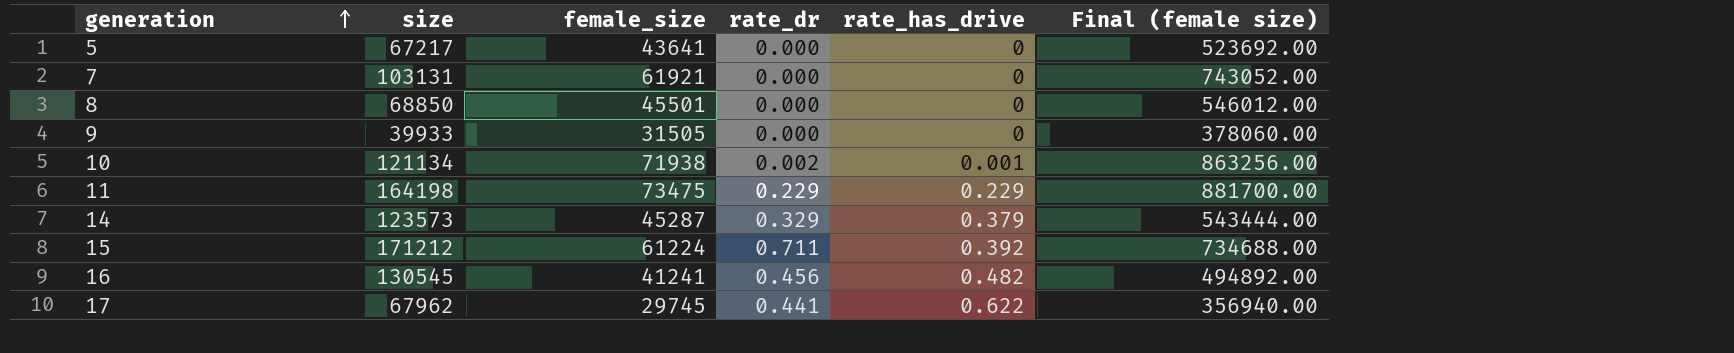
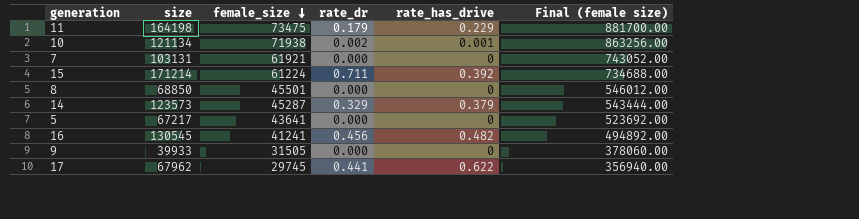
row order: generation ascending -> female_size descending
11 | rate_dr: 0.229 -> 0.179
15 | size: 171212 -> 171214

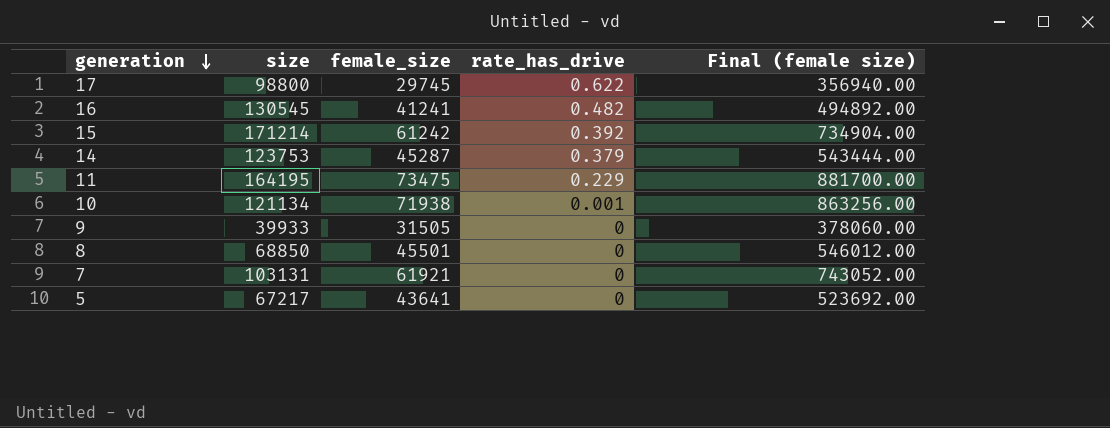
row order: female_size descending -> generation descending
column rate_dr | position: 4 -> none
17 | size: 67962 -> 98800
15 | female_size: 61224 -> 61242
15 | Final (female size): 734688.00 -> 734904.00
14 | size: 123573 -> 123753
11 | size: 164198 -> 164195

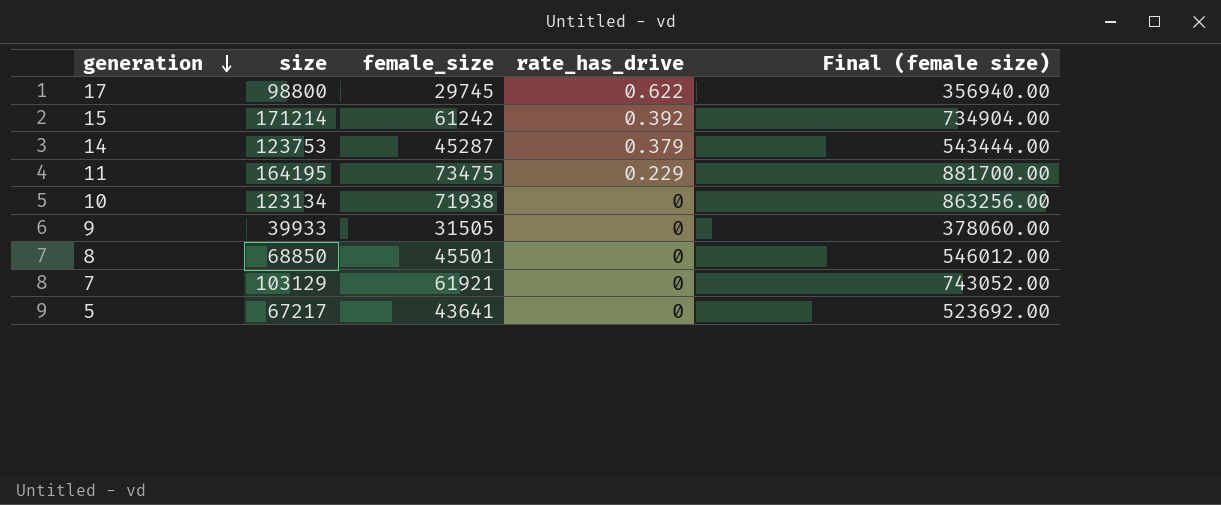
row 16: 130545 | 41241 | 0.482 | 494892.00 -> none
10 | size: 121134 -> 123134
10 | rate_has_drive: 0.001 -> 0
7 | size: 103131 -> 103129

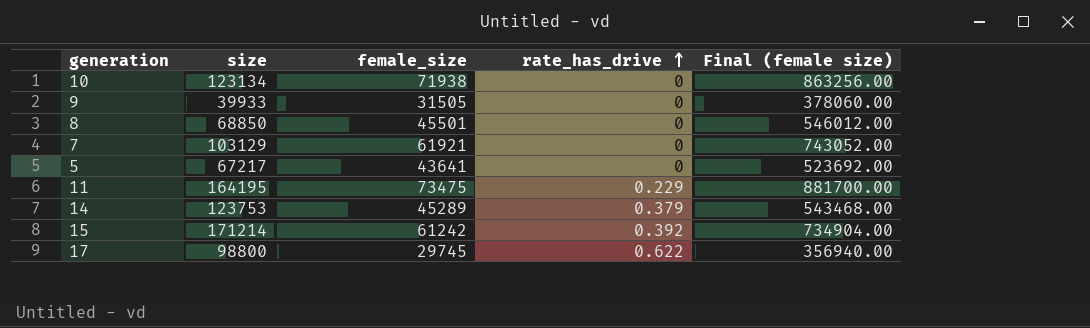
row order: generation descending -> rate_has_drive ascending
14 | female_size: 45287 -> 45289
14 | Final (female size): 543444.00 -> 543468.00

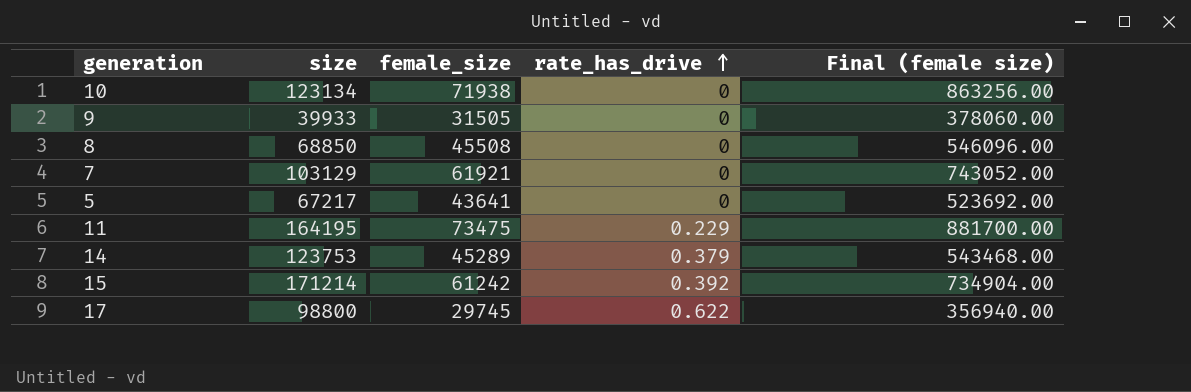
8 | female_size: 45501 -> 45508
8 | Final (female size): 546012.00 -> 546096.00

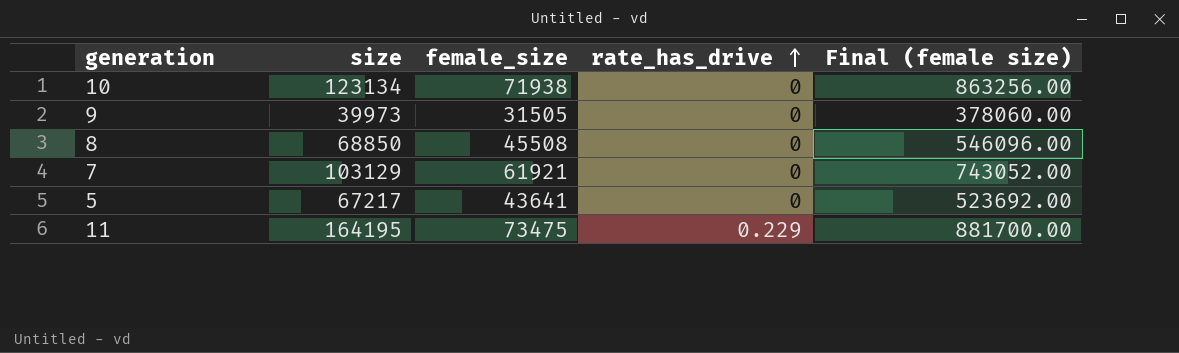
row 14: 123753 | 45289 | 0.379 | 543468.00 -> none
row 15: 171214 | 61242 | 0.392 | 734904.00 -> none
row 17: 98800 | 29745 | 0.622 | 356940.00 -> none
9 | size: 39933 -> 39973

